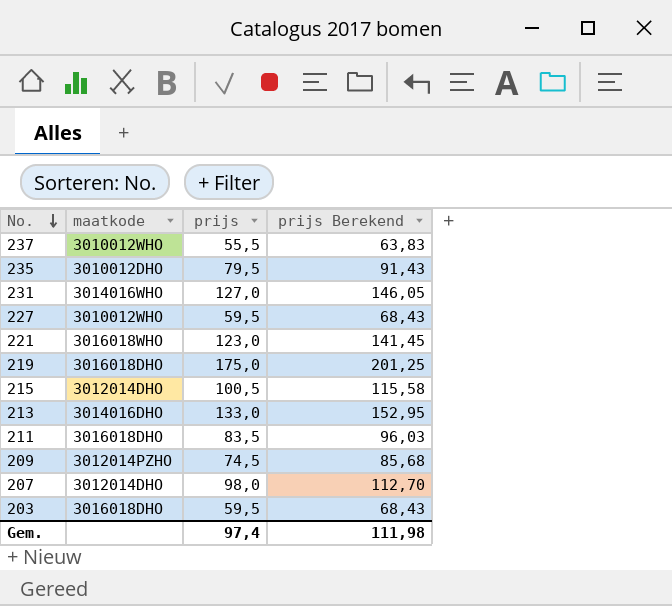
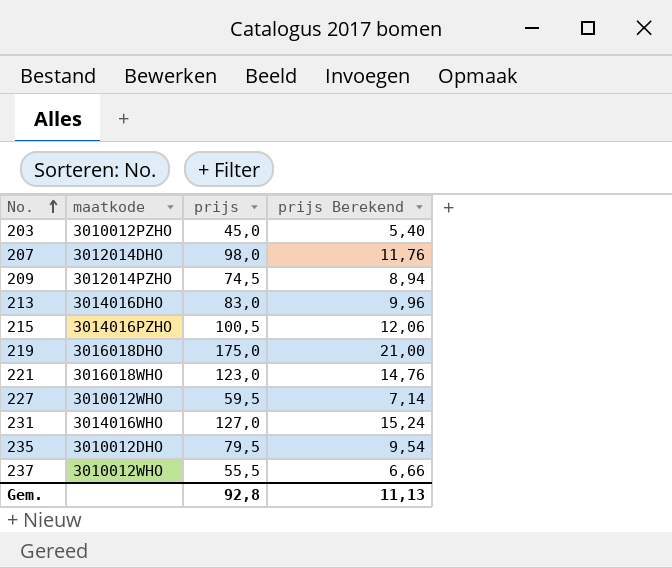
row order: No. descending -> No. ascending
column prijs Berekend | formula: [prijs] * 1,15 -> [prijs] * 0,12
row 211: 3016018DHO | 83,5 | 96,03 -> none
203 | maatkode: 3016018DHO -> 3010012PZHO
203 | prijs: 59,5 -> 45,0
213 | prijs: 133,0 -> 83,0
215 | maatkode: 3012014DHO -> 3014016PZHO
Gem. | prijs: 97,4 -> 92,8
Gem. | prijs Berekend: 111,98 -> 11,13

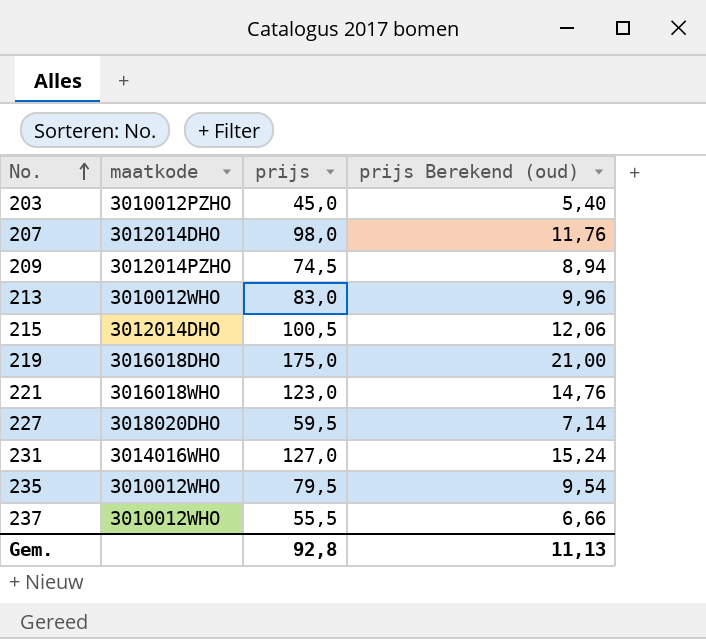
column name: prijs Berekend -> prijs Berekend (oud)
213 | maatkode: 3014016DHO -> 3010012WHO
215 | maatkode: 3014016PZHO -> 3012014DHO
227 | maatkode: 3010012WHO -> 3018020DHO
235 | maatkode: 3010012DHO -> 3010012WHO

